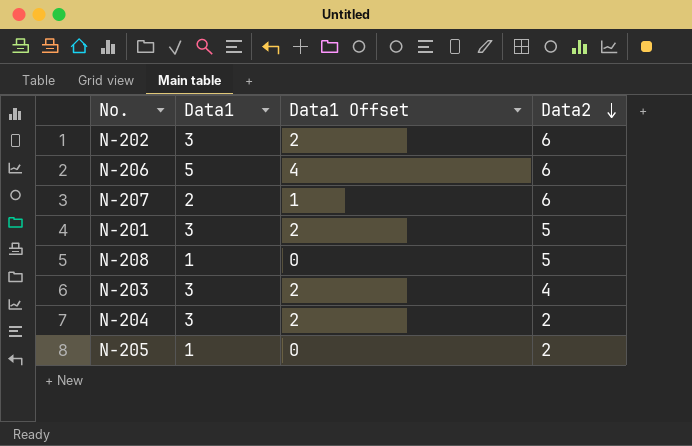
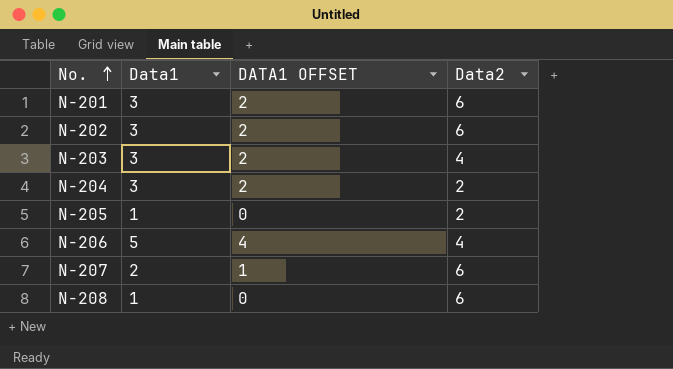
row order: Data2 descending -> No. ascending
column name: Data1 Offset -> DATA1 OFFSET
N-201 | Data2: 5 -> 6
N-206 | Data2: 6 -> 4
N-208 | Data2: 5 -> 6

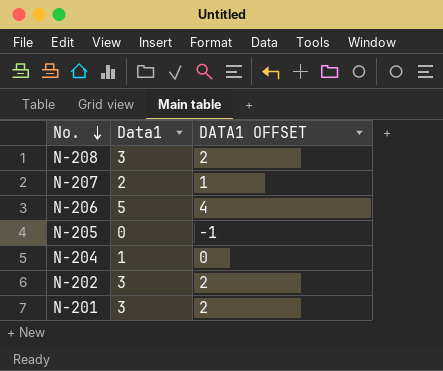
row order: No. ascending -> No. descending
column Data2 | position: 4 -> none
row N-203: 3 | 2 | 4 -> none
N-208 | Data1: 1 -> 3
N-208 | DATA1 OFFSET: 0 -> 2
N-205 | Data1: 1 -> 0
N-205 | DATA1 OFFSET: 0 -> -1
N-204 | Data1: 3 -> 1
N-204 | DATA1 OFFSET: 2 -> 0

